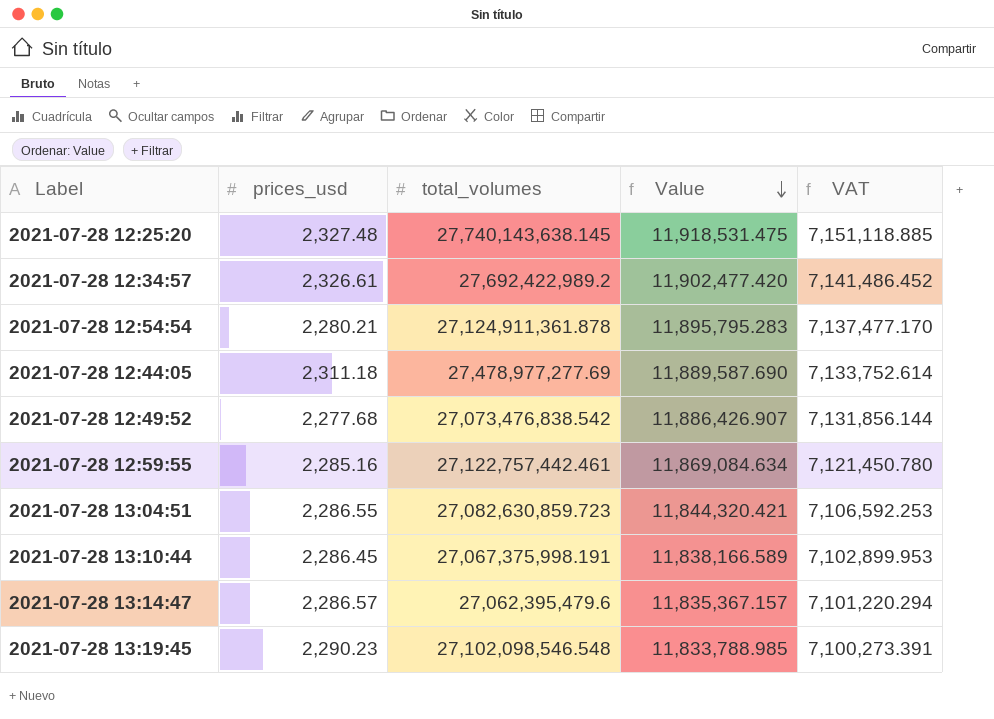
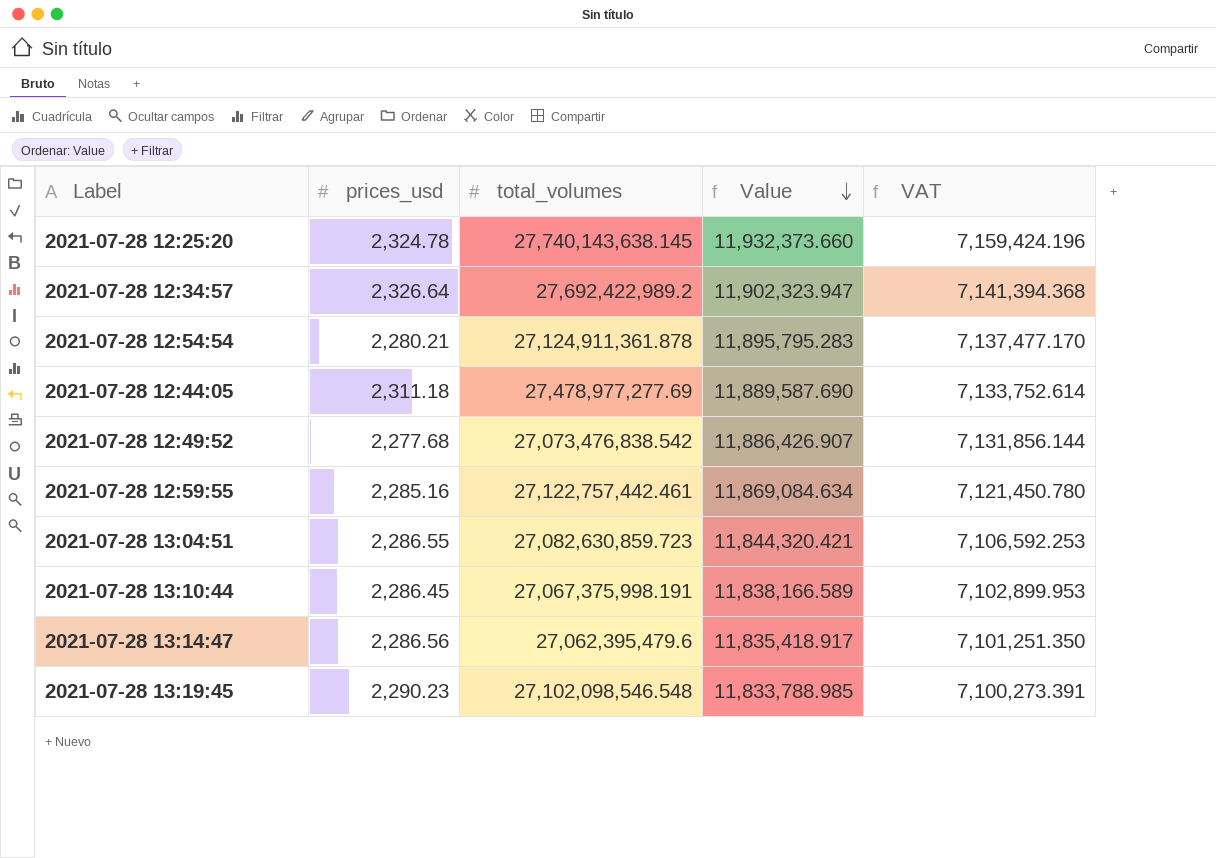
2021-07-28 12:25:20 | prices_usd: 2,327.48 -> 2,324.78
2021-07-28 12:25:20 | Value: 11,918,531.475 -> 11,932,373.660
2021-07-28 12:25:20 | VAT: 7,151,118.885 -> 7,159,424.196
2021-07-28 12:34:57 | prices_usd: 2,326.61 -> 2,326.64
2021-07-28 12:34:57 | Value: 11,902,477.420 -> 11,902,323.947
2021-07-28 12:34:57 | VAT: 7,141,486.452 -> 7,141,394.368
2021-07-28 13:14:47 | prices_usd: 2,286.57 -> 2,286.56
2021-07-28 13:14:47 | Value: 11,835,367.157 -> 11,835,418.917
2021-07-28 13:14:47 | VAT: 7,101,220.294 -> 7,101,251.350

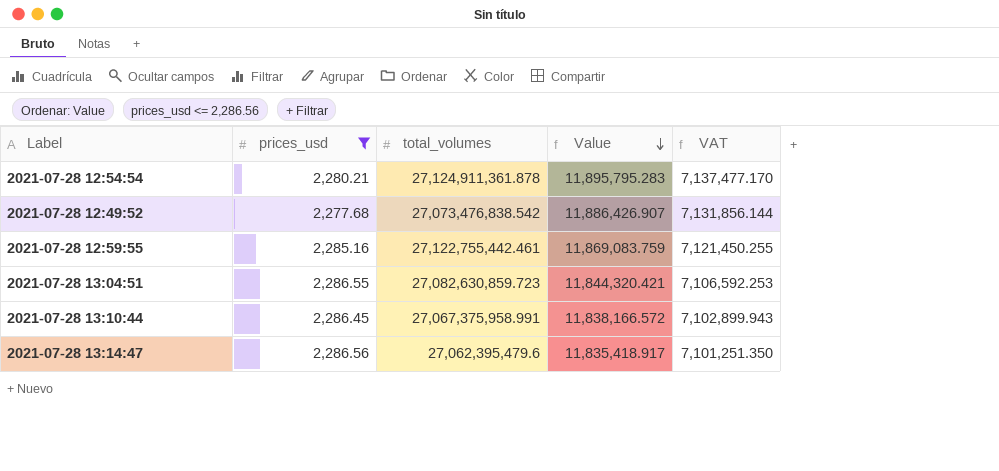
filter: none -> prices_usd <= 2,286.56
2021-07-28 12:59:55 | total_volumes: 27,122,757,442.461 -> 27,122,755,442.461
2021-07-28 12:59:55 | Value: 11,869,084.634 -> 11,869,083.759
2021-07-28 12:59:55 | VAT: 7,121,450.780 -> 7,121,450.255
2021-07-28 13:10:44 | total_volumes: 27,067,375,998.191 -> 27,067,375,958.991
2021-07-28 13:10:44 | Value: 11,838,166.589 -> 11,838,166.572
2021-07-28 13:10:44 | VAT: 7,102,899.953 -> 7,102,899.943

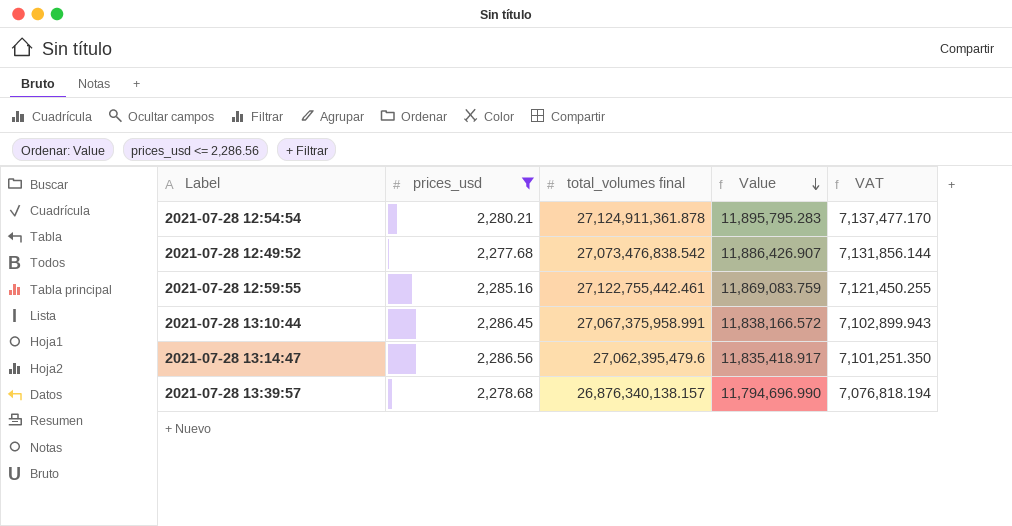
column name: total_volumes -> total_volumes final
row 2021-07-28 13:04:51: 2,286.55 | 27,082,630,859.723 | 11,844,320.421 | 7,106,592.253 -> none
row 2021-07-28 13:39:57: none -> 2,278.68 | 26,876,340,138.157 | 11,794,696.990 | 7,076,818.194

